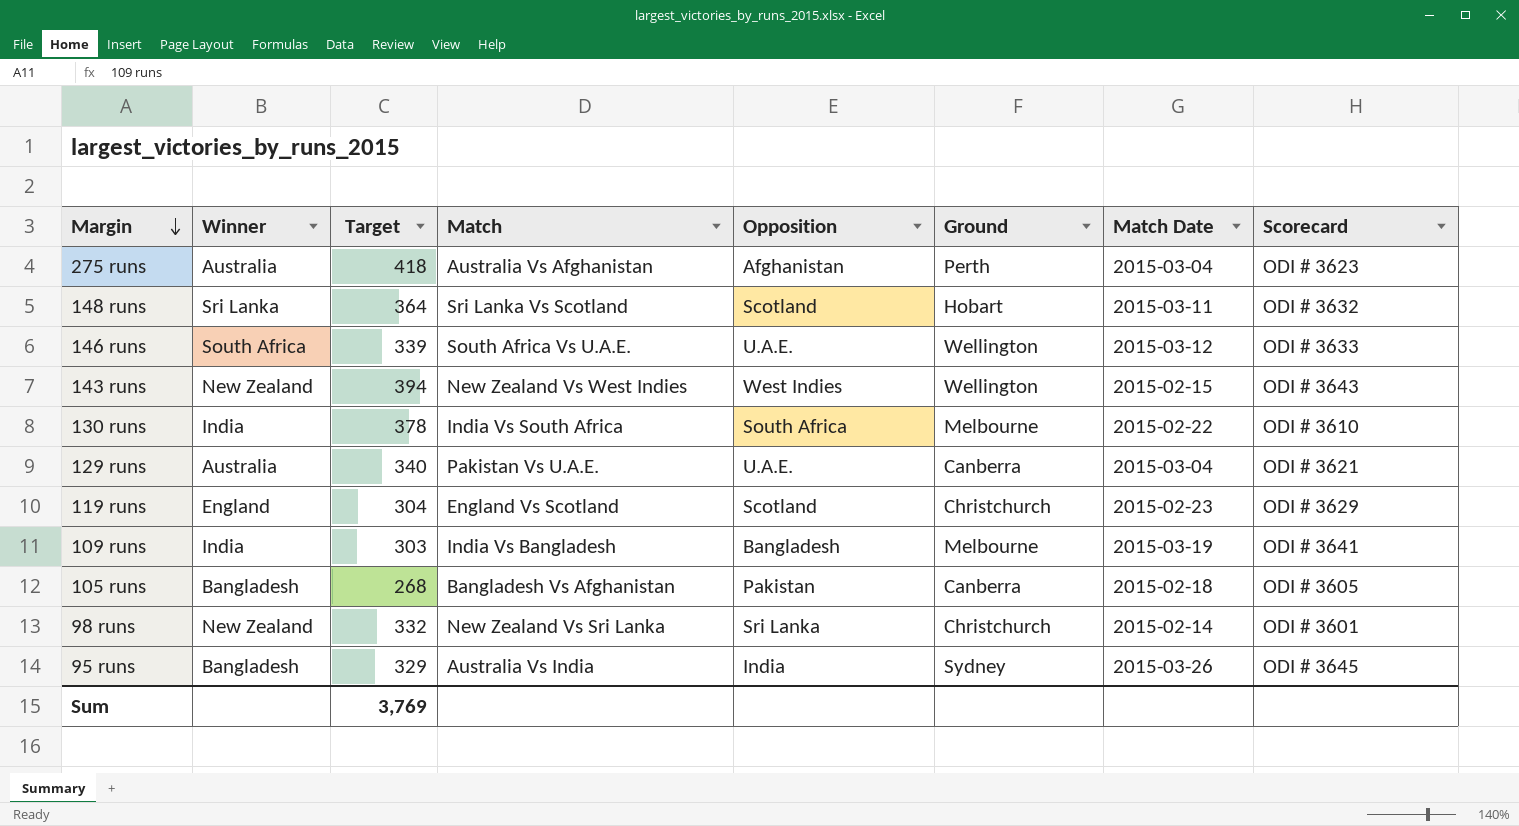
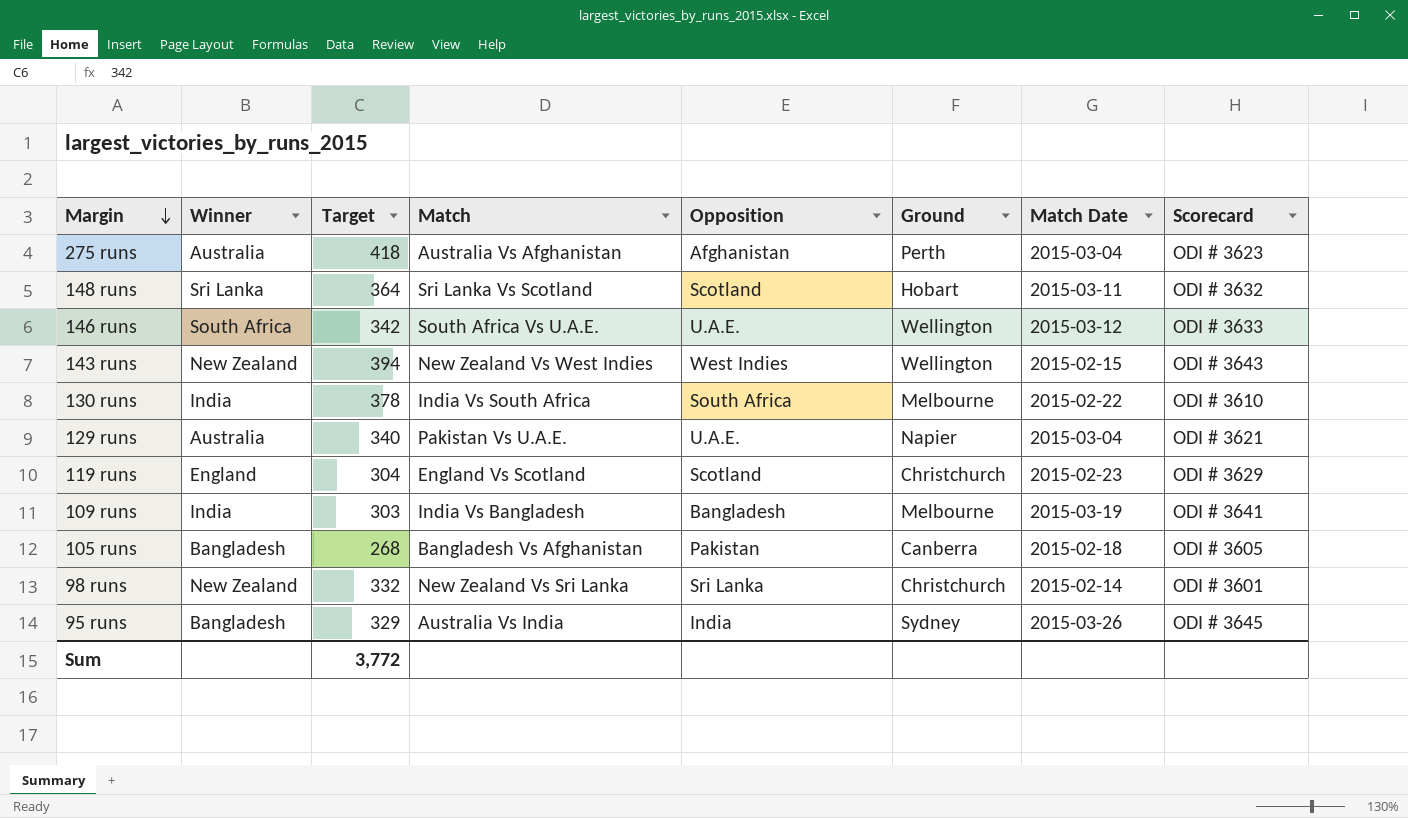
146 runs | Target: 339 -> 342
129 runs | Ground: Canberra -> Napier
Sum | Target: 3,769 -> 3,772

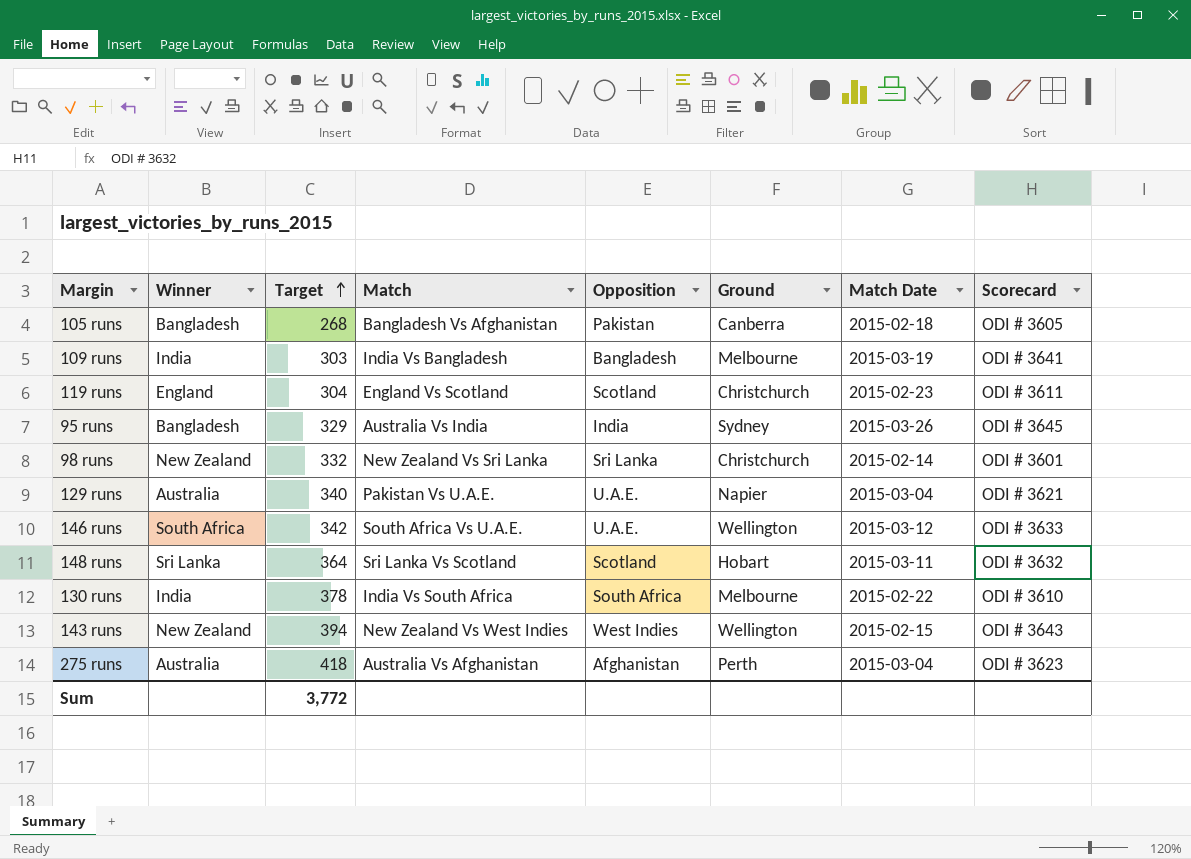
row order: Margin descending -> Target ascending
119 runs | Scorecard: ODI # 3629 -> ODI # 3611

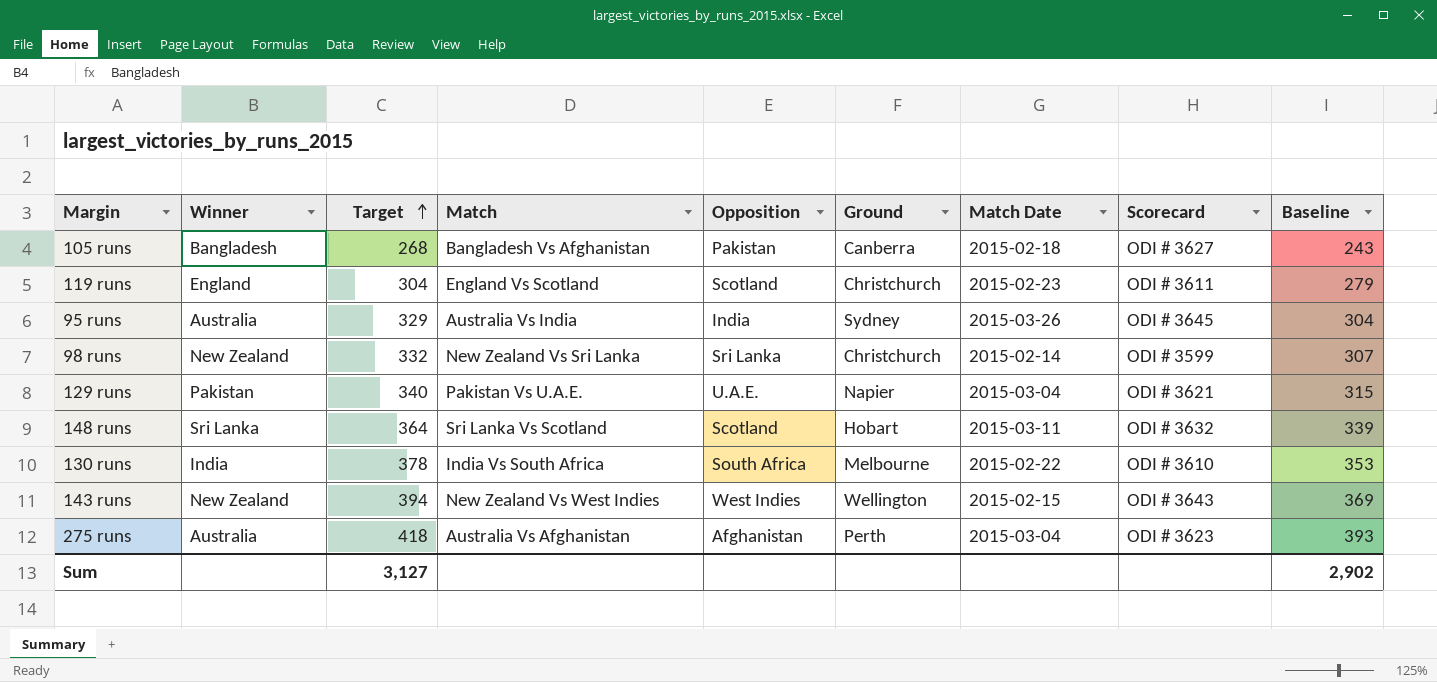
column Baseline | formula: none -> [Target] - 25
row 109 runs: India | 303 | India Vs Bangladesh | Bangladesh | Melbourne | 2015-03-19 | ODI # 3641 -> none
row 146 runs: South Africa | 342 | South Africa Vs U.A.E. | U.A.E. | Wellington | 2015-03-12 | ODI # 3633 -> none
105 runs | Scorecard: ODI # 3605 -> ODI # 3627
95 runs | Winner: Bangladesh -> Australia
98 runs | Scorecard: ODI # 3601 -> ODI # 3599
129 runs | Winner: Australia -> Pakistan
Sum | Target: 3,772 -> 3,127

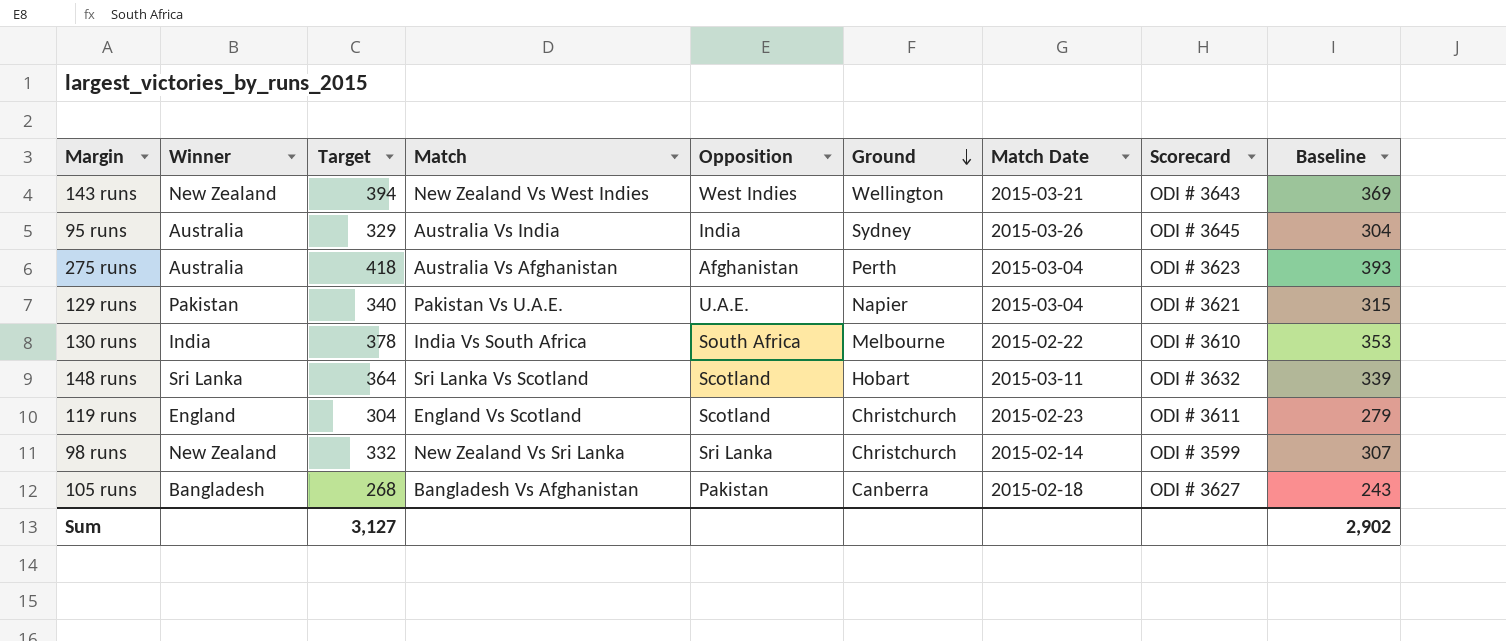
row order: Target ascending -> Ground descending
143 runs | Match Date: 2015-02-15 -> 2015-03-21

